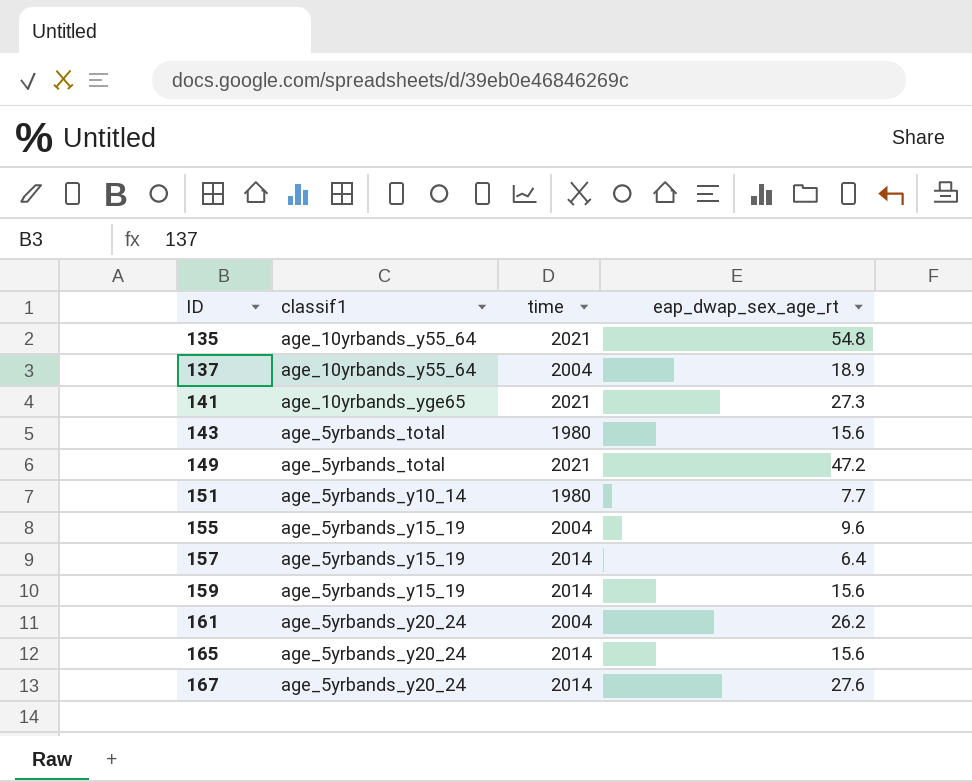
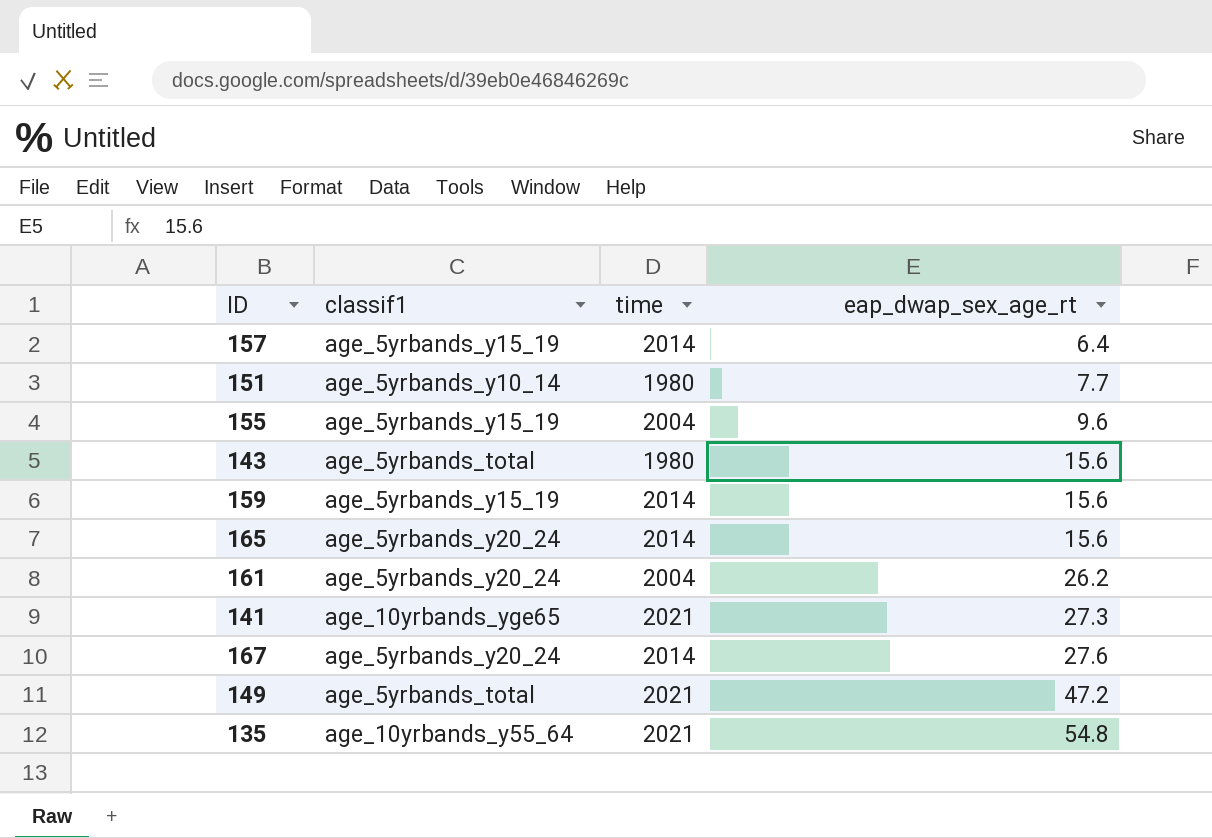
row order: ID ascending -> eap_dwap_sex_age_rt ascending
row 137: age_10yrbands_y55_64 | 2004 | 18.9 -> none

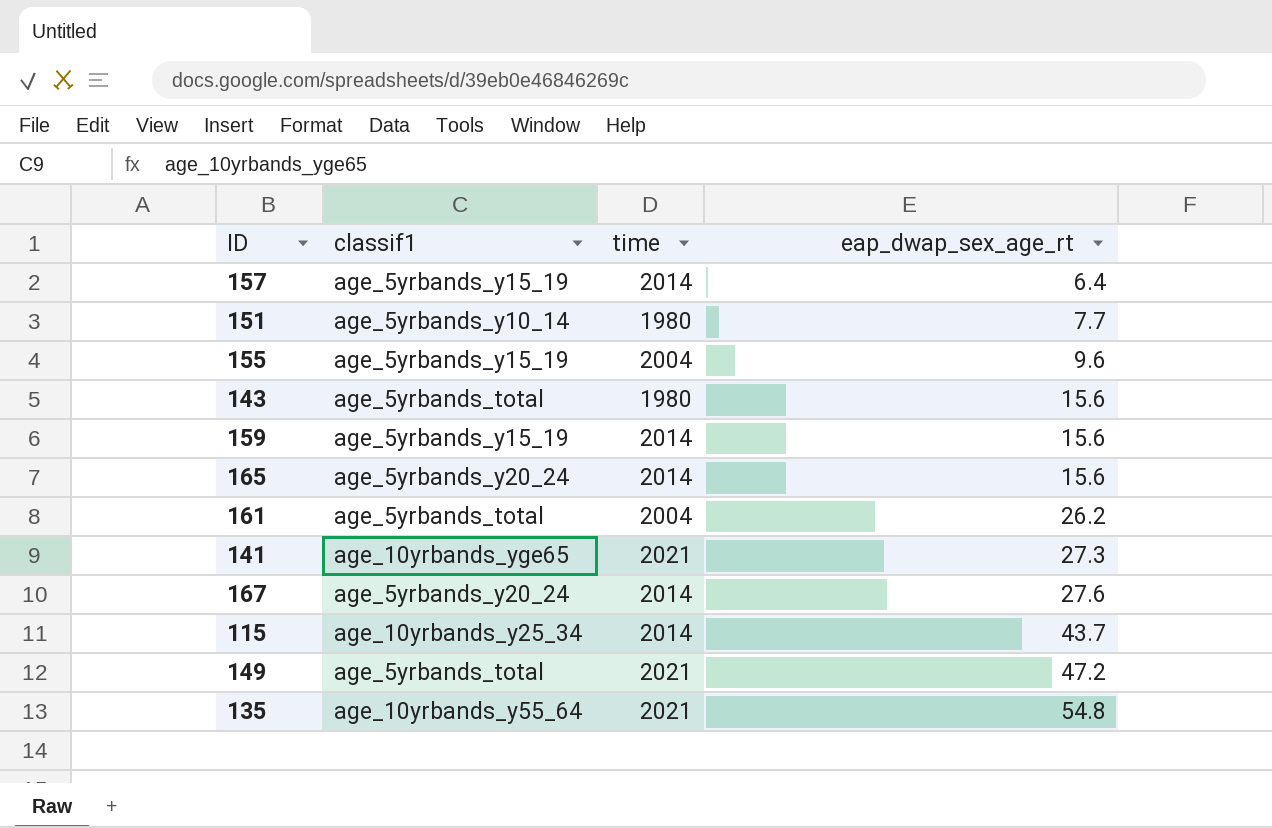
161 | classif1: age_5yrbands_y20_24 -> age_5yrbands_total
row 115: none -> age_10yrbands_y25_34 | 2014 | 43.7

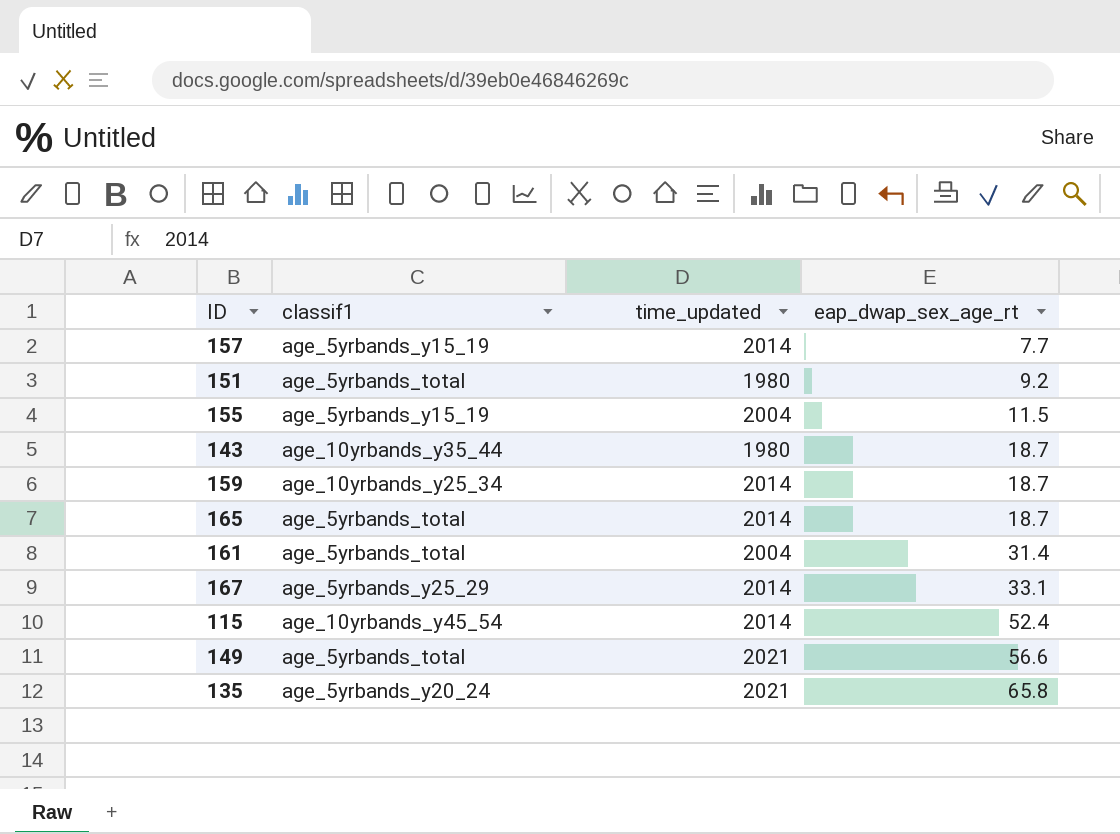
column name: time -> time_updated
row 141: age_10yrbands_yge65 | 2021 | 27.3 -> none
157 | eap_dwap_sex_age_rt: 6.4 -> 7.7
151 | classif1: age_5yrbands_y10_14 -> age_5yrbands_total
151 | eap_dwap_sex_age_rt: 7.7 -> 9.2
155 | eap_dwap_sex_age_rt: 9.6 -> 11.5
143 | classif1: age_5yrbands_total -> age_10yrbands_y35_44
143 | eap_dwap_sex_age_rt: 15.6 -> 18.7
159 | classif1: age_5yrbands_y15_19 -> age_10yrbands_y25_34
159 | eap_dwap_sex_age_rt: 15.6 -> 18.7
165 | classif1: age_5yrbands_y20_24 -> age_5yrbands_total
165 | eap_dwap_sex_age_rt: 15.6 -> 18.7
161 | eap_dwap_sex_age_rt: 26.2 -> 31.4
167 | classif1: age_5yrbands_y20_24 -> age_5yrbands_y25_29
167 | eap_dwap_sex_age_rt: 27.6 -> 33.1
115 | classif1: age_10yrbands_y25_34 -> age_10yrbands_y45_54
115 | eap_dwap_sex_age_rt: 43.7 -> 52.4
149 | eap_dwap_sex_age_rt: 47.2 -> 56.6
135 | classif1: age_10yrbands_y55_64 -> age_5yrbands_y20_24
135 | eap_dwap_sex_age_rt: 54.8 -> 65.8

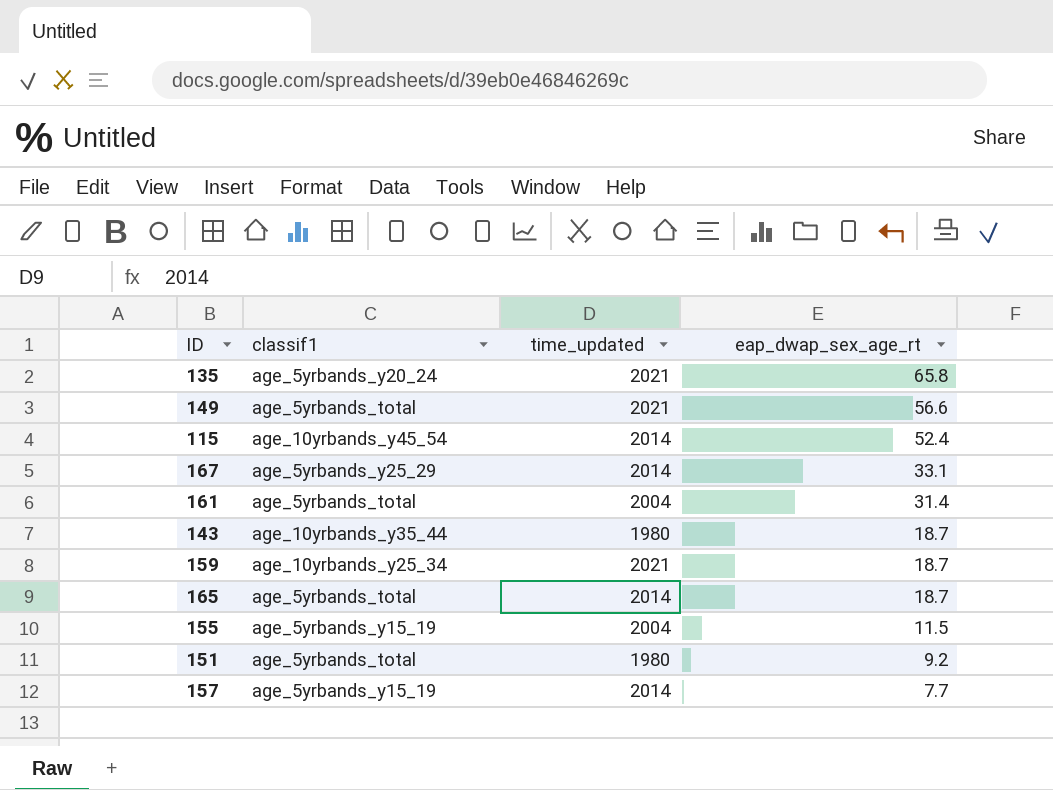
row order: eap_dwap_sex_age_rt ascending -> eap_dwap_sex_age_rt descending
159 | time_updated: 2014 -> 2021

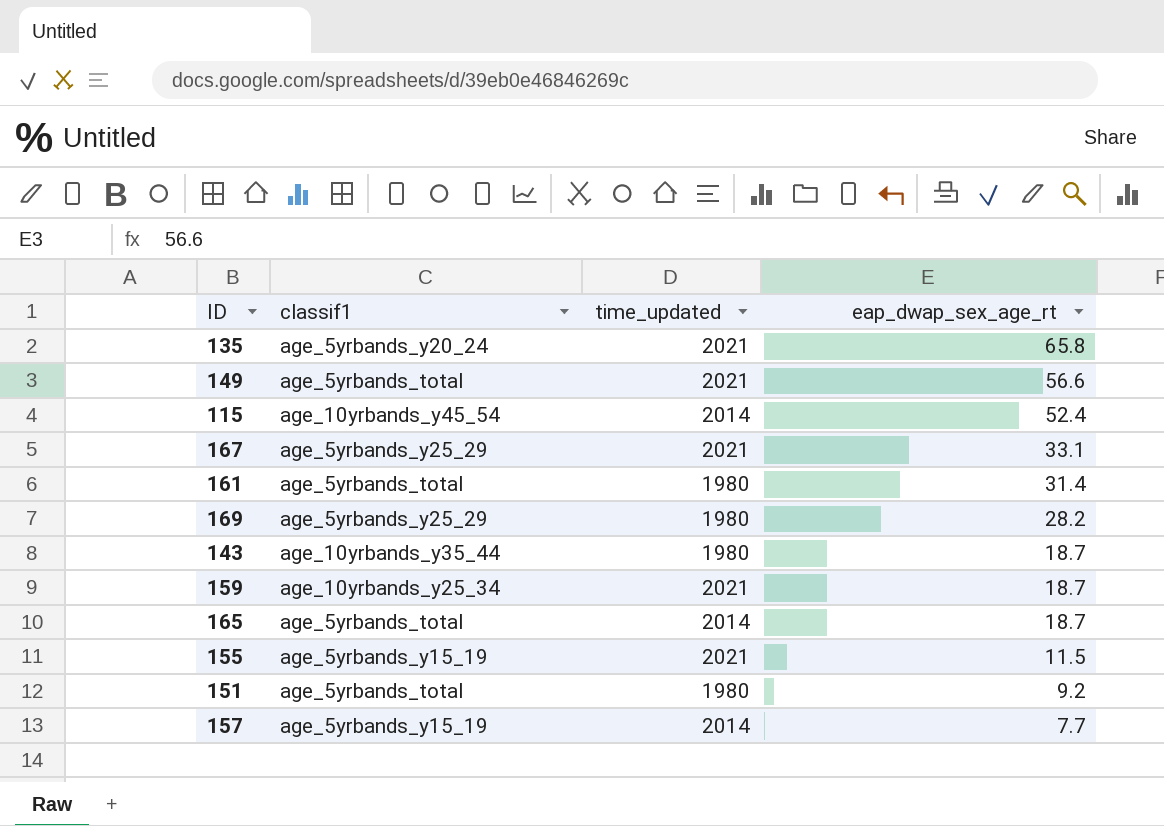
167 | time_updated: 2014 -> 2021
161 | time_updated: 2004 -> 1980
row 169: none -> age_5yrbands_y25_29 | 1980 | 28.2
155 | time_updated: 2004 -> 2021

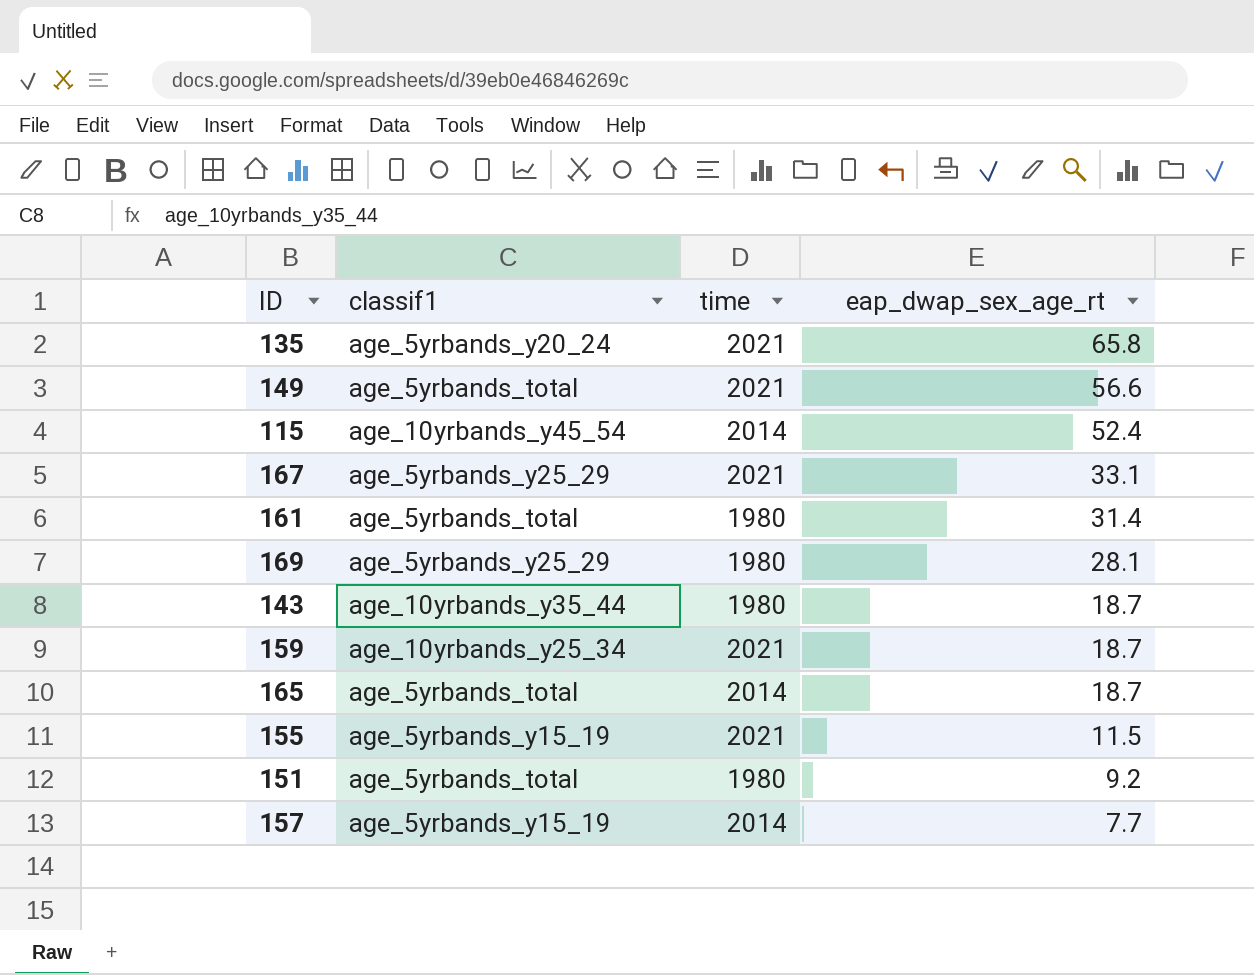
column name: time_updated -> time
169 | eap_dwap_sex_age_rt: 28.2 -> 28.1

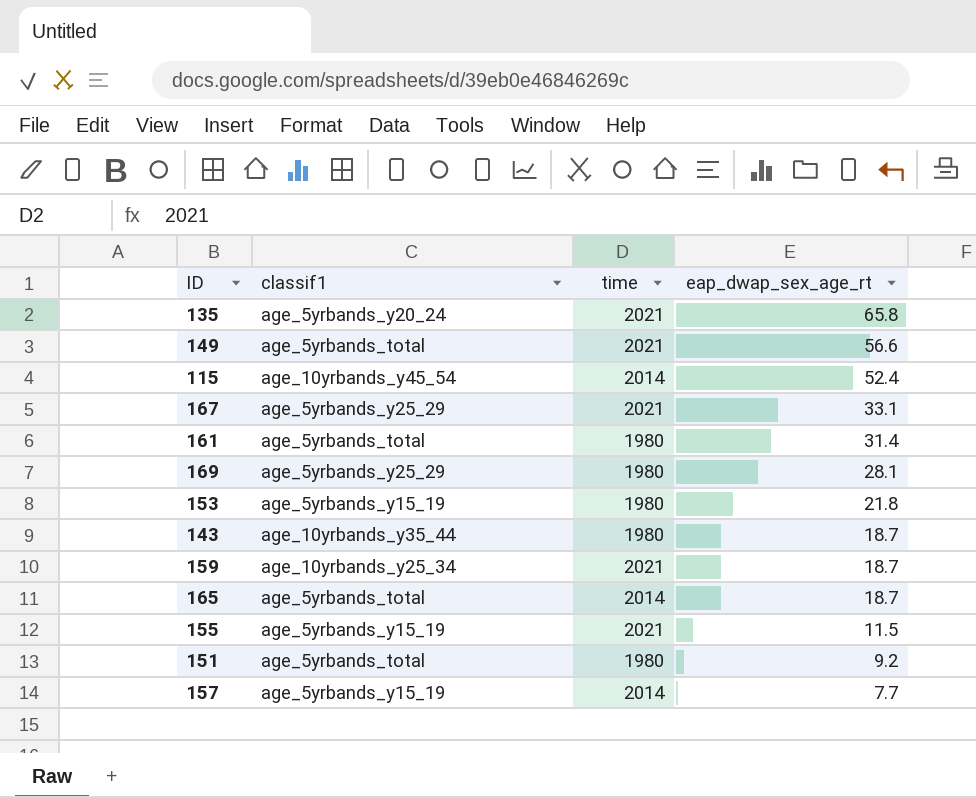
row 153: none -> age_5yrbands_y15_19 | 1980 | 21.8

